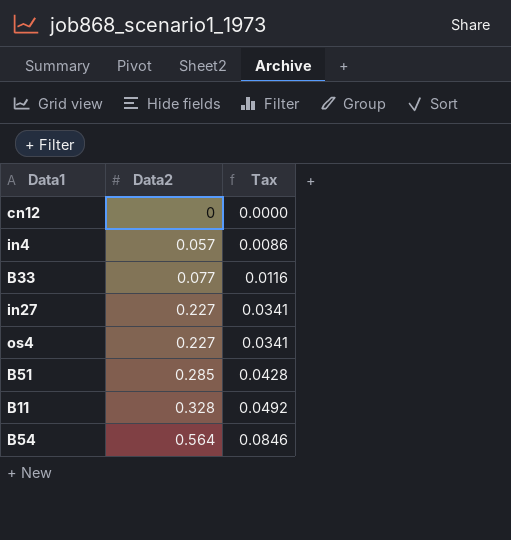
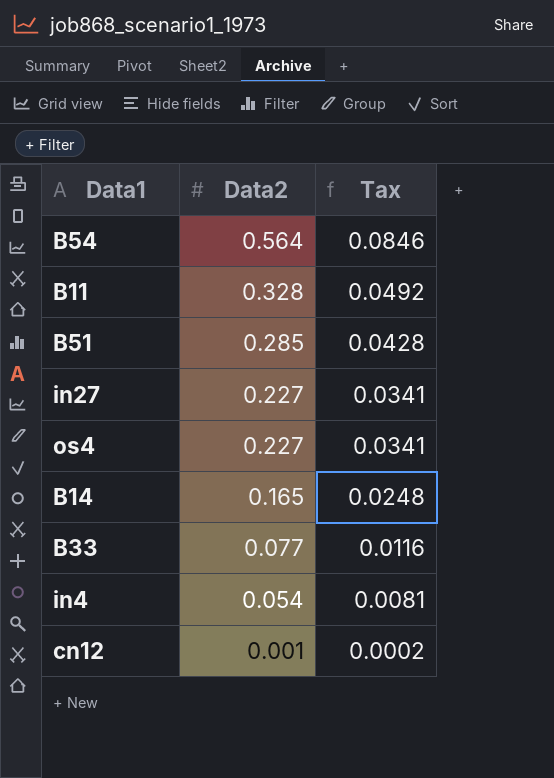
row order: Data2 ascending -> Data2 descending
row B14: none -> 0.165 | 0.0248
in4 | Data2: 0.057 -> 0.054
in4 | Tax: 0.0086 -> 0.0081
cn12 | Data2: 0 -> 0.001
cn12 | Tax: 0.0000 -> 0.0002

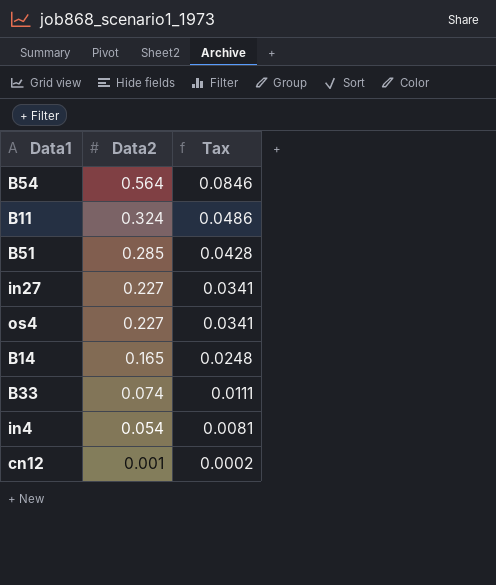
B11 | Data2: 0.328 -> 0.324
B11 | Tax: 0.0492 -> 0.0486
B33 | Data2: 0.077 -> 0.074
B33 | Tax: 0.0116 -> 0.0111

